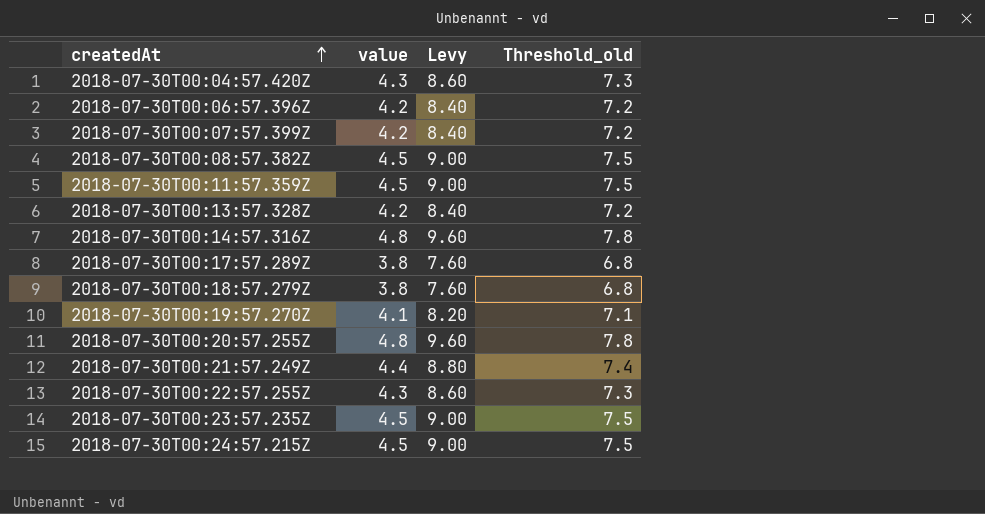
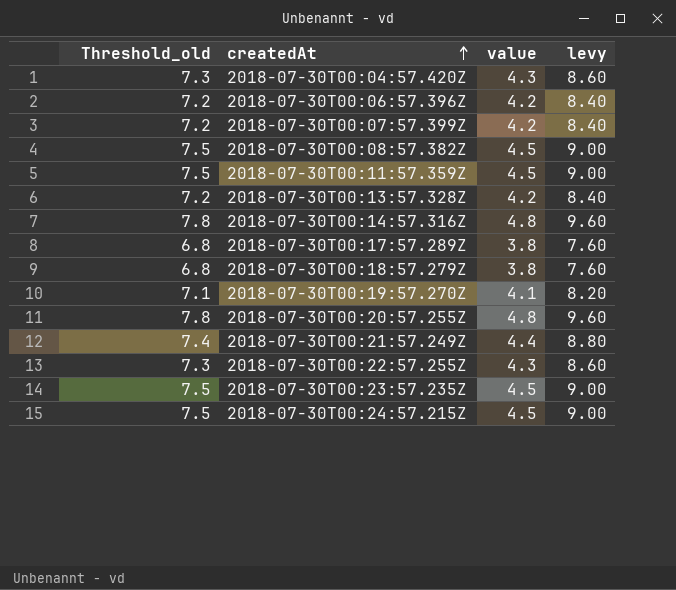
column Threshold_old | position: 4 -> 1
column name: Levy -> levy

